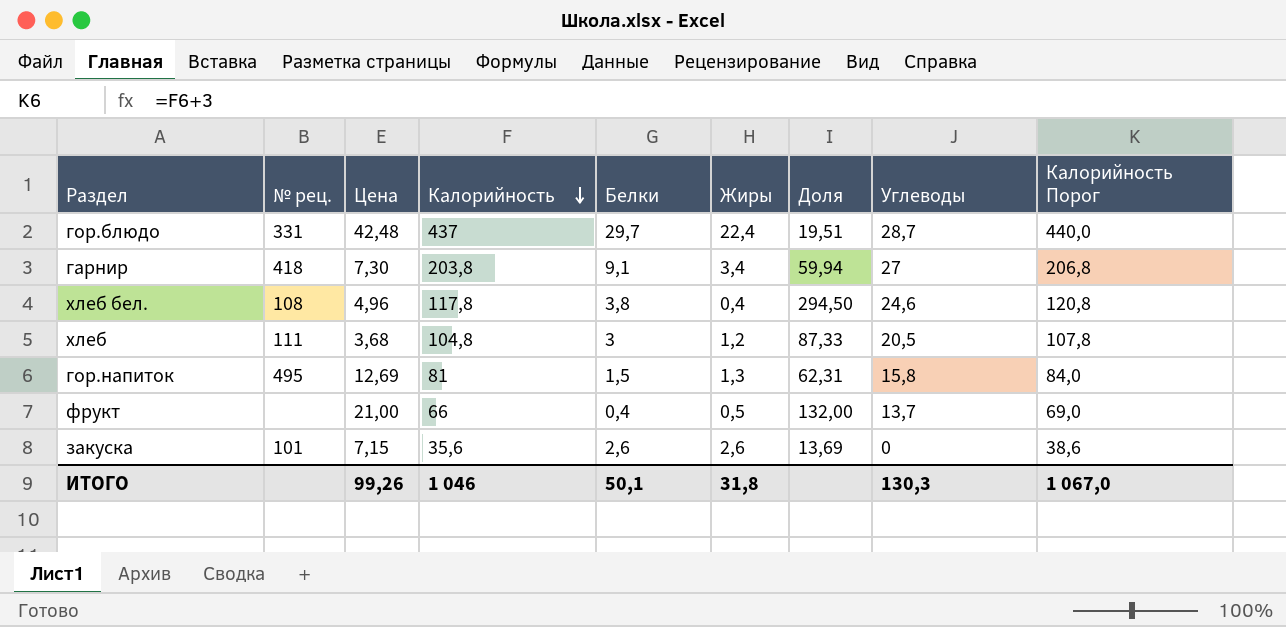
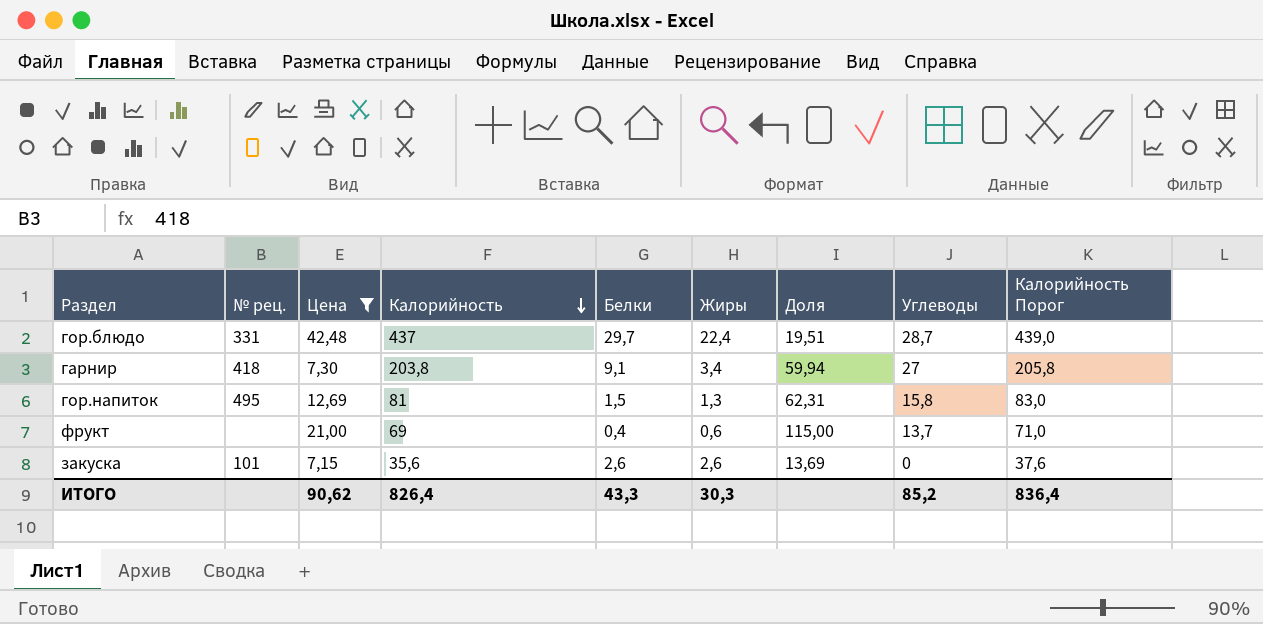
filter: none -> Цена >= 7,15
column Калорийность Порог | formula: [Калорийность] + 3 -> [Калорийность] + 2
фрукт | Калорийность: 66 -> 69
фрукт | Жиры: 0,5 -> 0,6
фрукт | Доля: 132,00 -> 115,00
ИТОГО | Цена: 99,26 -> 90,62
ИТОГО | Калорийность: 1 046 -> 826,4
ИТОГО | Белки: 50,1 -> 43,3
ИТОГО | Жиры: 31,8 -> 30,3
ИТОГО | Углеводы: 130,3 -> 85,2
ИТОГО | Калорийность Порог: 1 067,0 -> 836,4

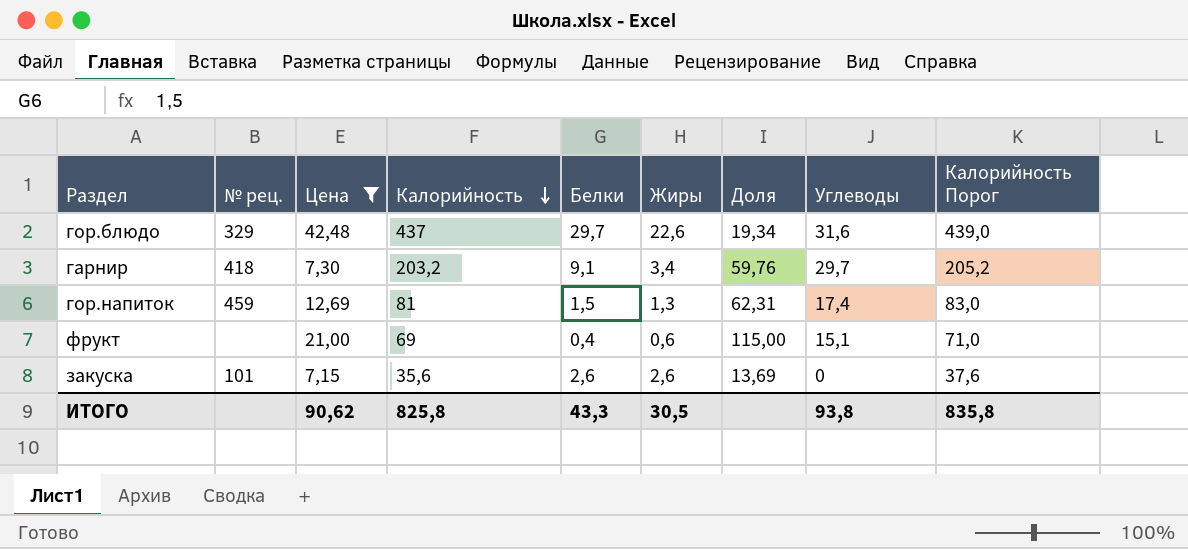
гор.блюдо | № рец.: 331 -> 329
гор.блюдо | Жиры: 22,4 -> 22,6
гор.блюдо | Доля: 19,51 -> 19,34
гор.блюдо | Углеводы: 28,7 -> 31,6
гарнир | Калорийность: 203,8 -> 203,2
гарнир | Доля: 59,94 -> 59,76
гарнир | Углеводы: 27 -> 29,7
гарнир | Калорийность Порог: 205,8 -> 205,2
гор.напиток | № рец.: 495 -> 459
гор.напиток | Углеводы: 15,8 -> 17,4
фрукт | Углеводы: 13,7 -> 15,1
ИТОГО | Калорийность: 826,4 -> 825,8
ИТОГО | Жиры: 30,3 -> 30,5
ИТОГО | Углеводы: 85,2 -> 93,8
ИТОГО | Калорийность Порог: 836,4 -> 835,8

